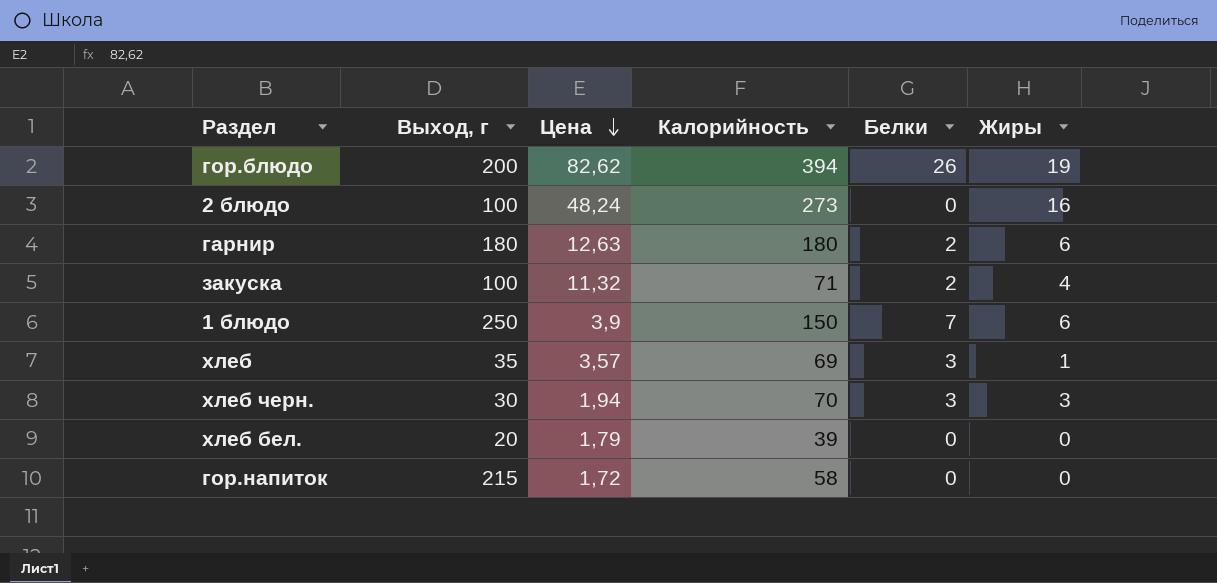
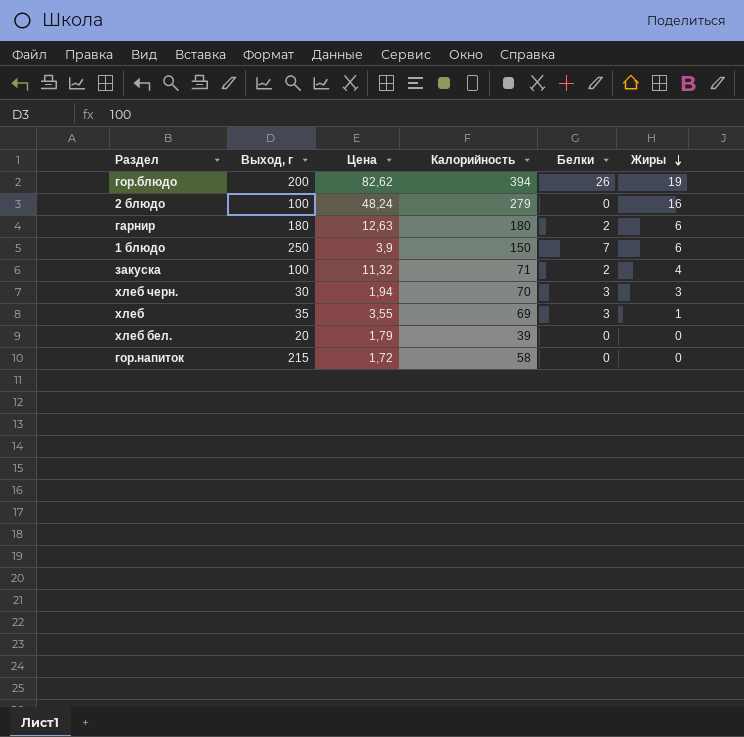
row order: Цена descending -> Жиры descending
2 блюдо | Калорийность: 273 -> 279
хлеб | Цена: 3,57 -> 3,55

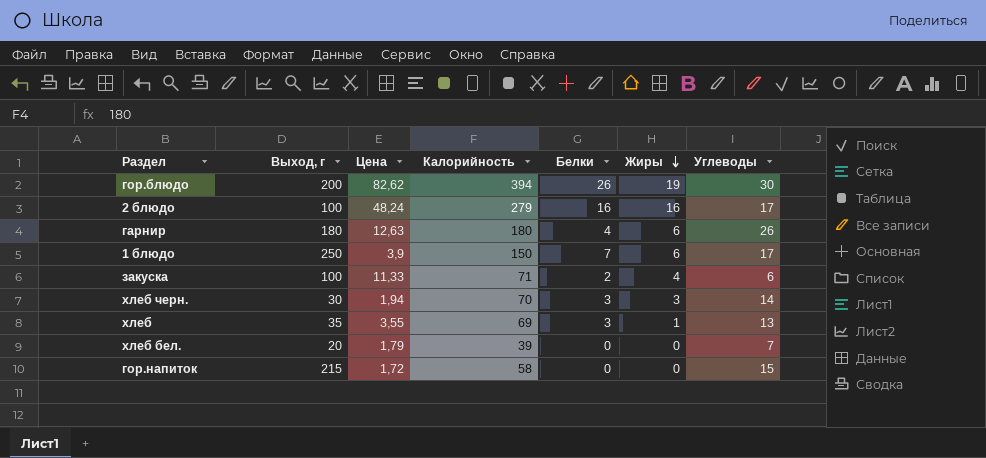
column Углеводы | position: none -> 7
2 блюдо | Белки: 0 -> 16
гарнир | Белки: 2 -> 4
закуска | Цена: 11,32 -> 11,33

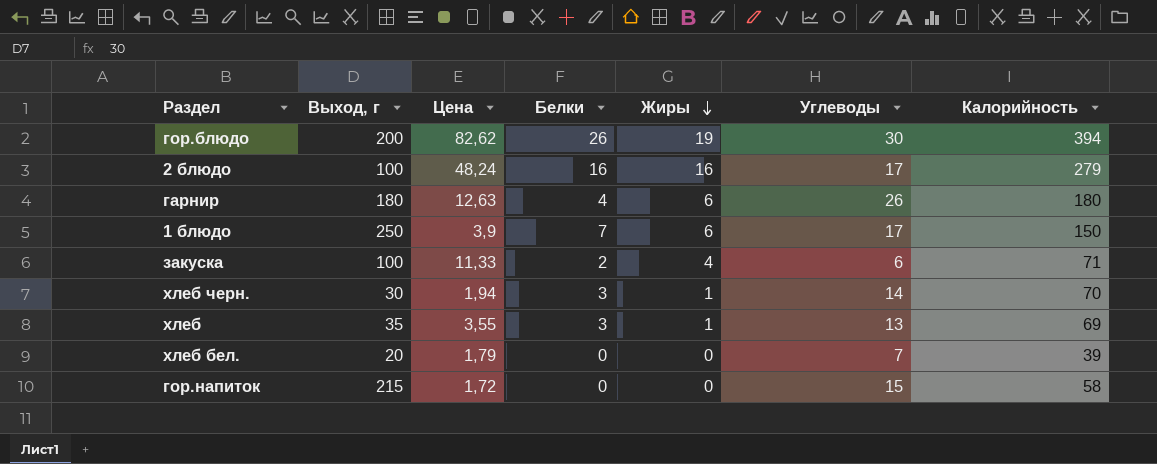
column Калорийность | position: 4 -> 7
хлеб черн. | Жиры: 3 -> 1

